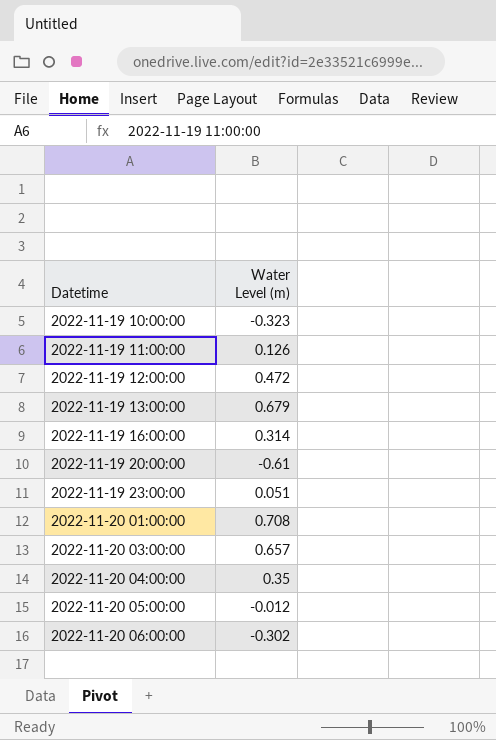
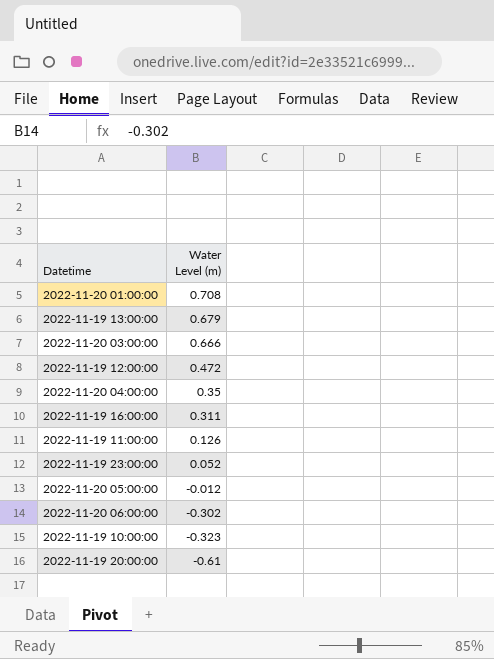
row order: Datetime ascending -> Water Level (m) descending
2022-11-20 03:00:00 | Water Level (m): 0.657 -> 0.666
2022-11-19 16:00:00 | Water Level (m): 0.314 -> 0.311
2022-11-19 23:00:00 | Water Level (m): 0.051 -> 0.052

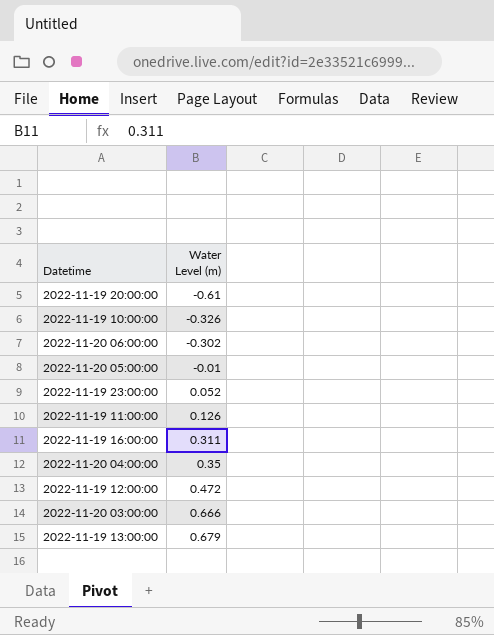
row order: Water Level (m) descending -> Water Level (m) ascending
row 2022-11-20 01:00:00: 0.708 -> none
2022-11-19 10:00:00 | Water Level (m): -0.323 -> -0.326
2022-11-20 05:00:00 | Water Level (m): -0.012 -> -0.01

